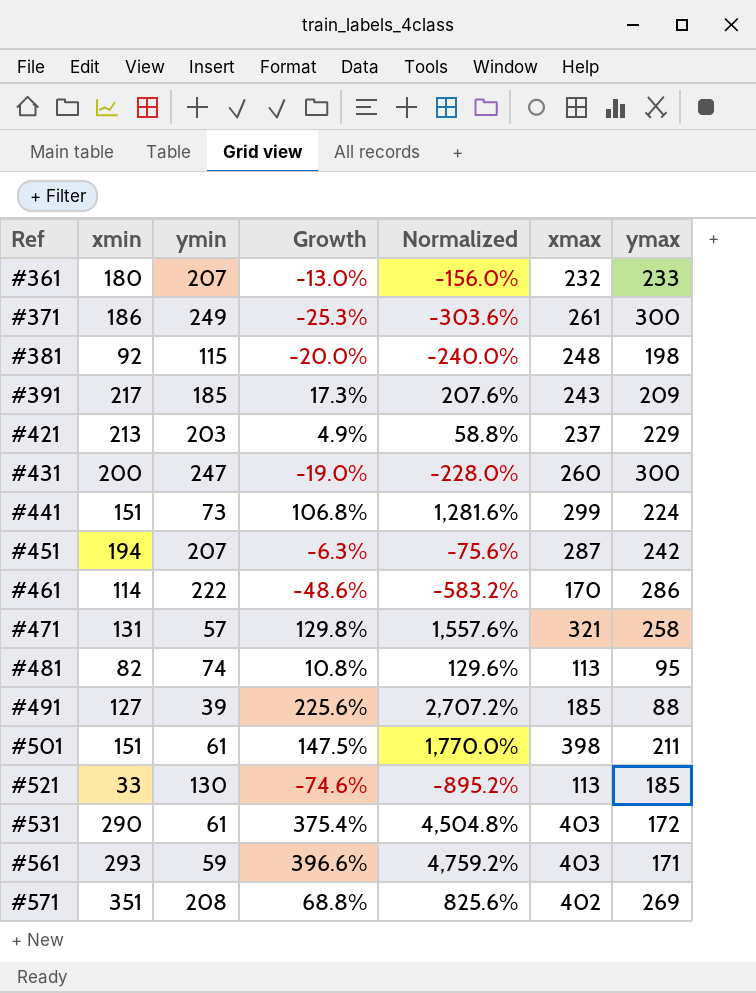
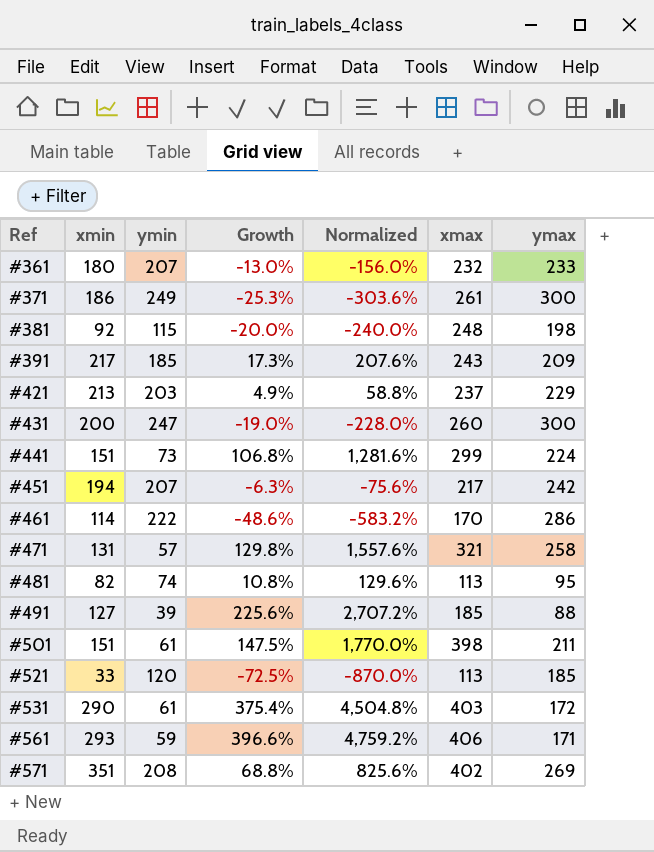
#451 | xmax: 287 -> 217
#521 | ymin: 130 -> 120
#521 | Growth: -74.6% -> -72.5%
#521 | Normalized: -895.2% -> -870.0%
#561 | xmax: 403 -> 406

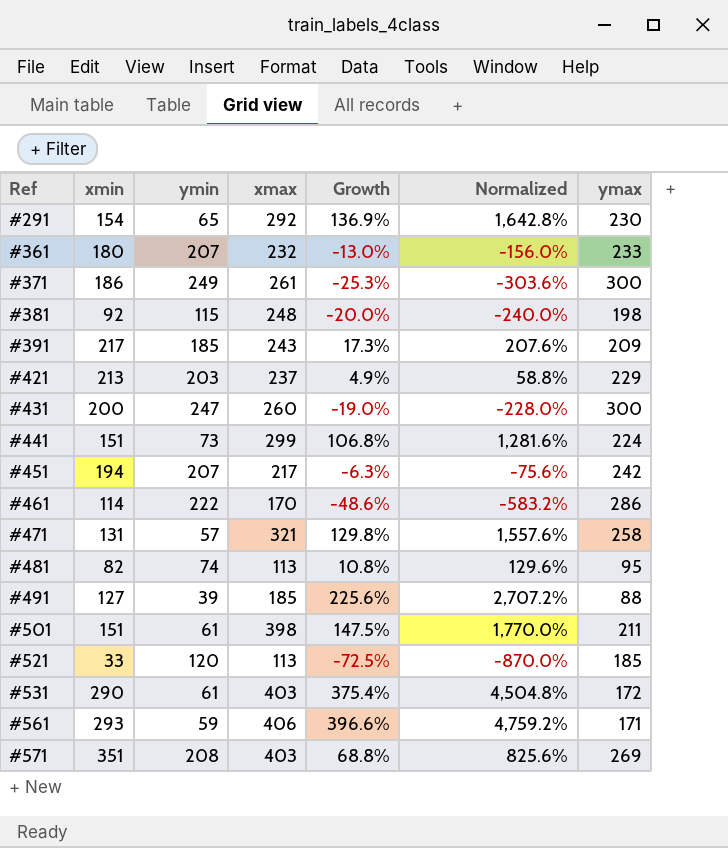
column xmax | position: 6 -> 4
row #291: none -> 154 | 65 | 292 | 136.9% | 1,642.8% | 230
#571 | xmax: 402 -> 403

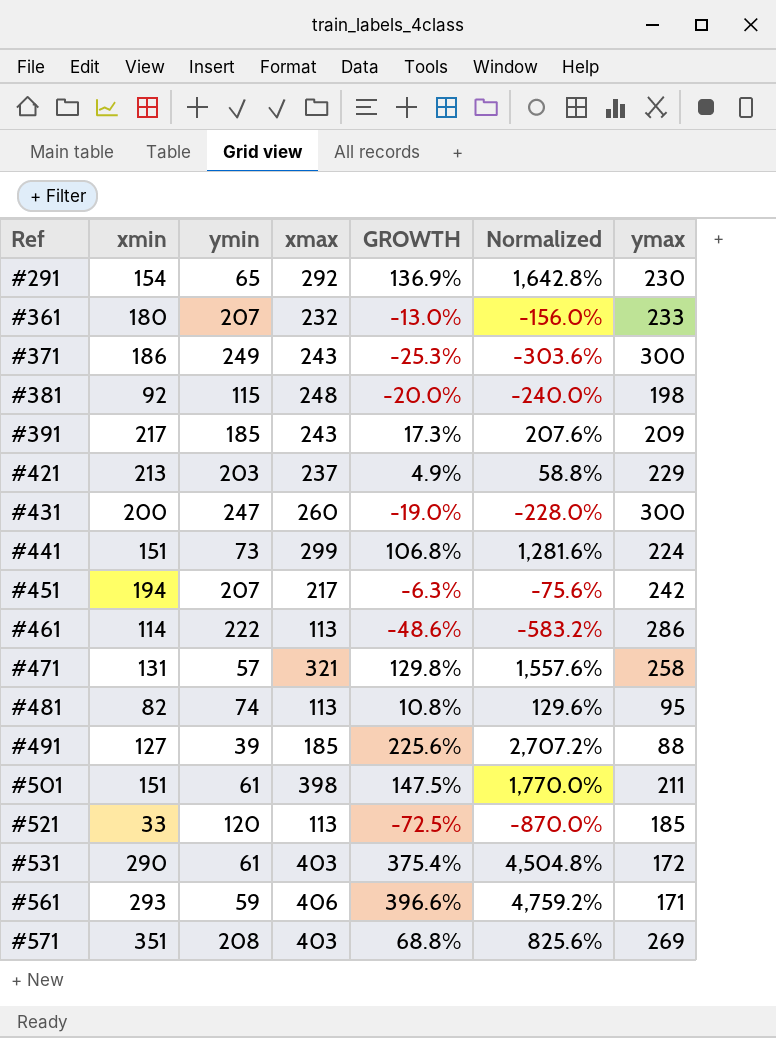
column name: Growth -> GROWTH
#371 | xmax: 261 -> 243
#461 | xmax: 170 -> 113

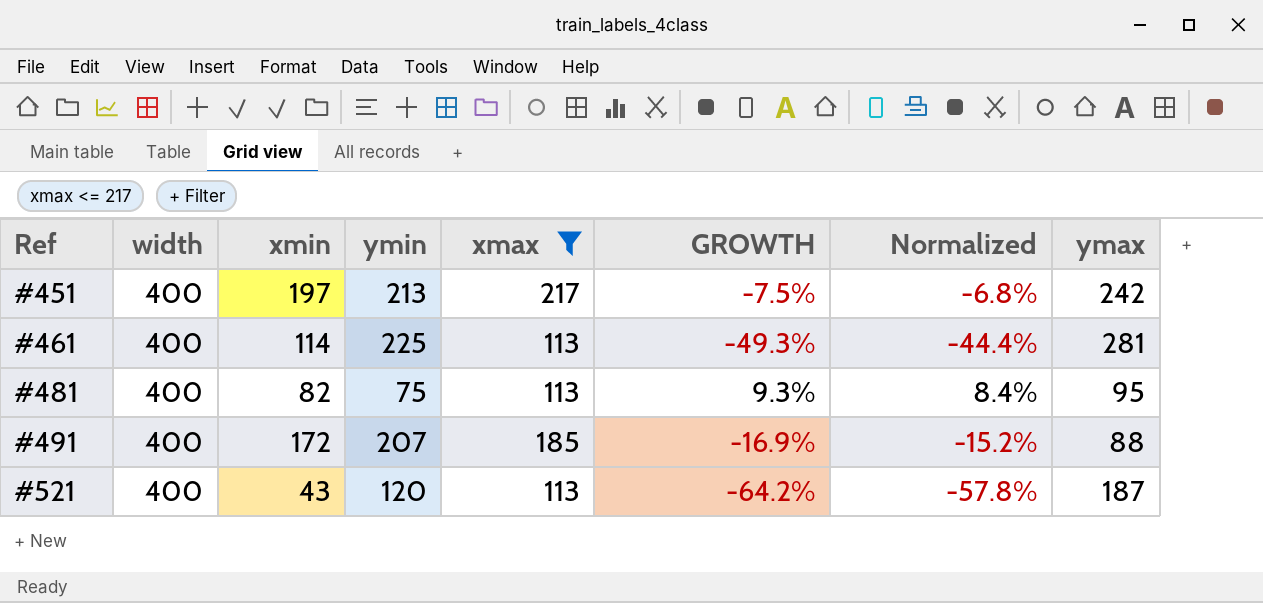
filter: none -> xmax <= 217
column width | position: none -> 2
column Normalized | formula: [GROWTH] * 12 -> [GROWTH] * 0.9
#451 | xmin: 194 -> 197
#451 | ymin: 207 -> 213
#451 | GROWTH: -6.3% -> -7.5%
#461 | ymin: 222 -> 225
#461 | GROWTH: -48.6% -> -49.3%
#461 | ymax: 286 -> 281
#481 | ymin: 74 -> 75
#481 | GROWTH: 10.8% -> 9.3%
#491 | xmin: 127 -> 172
#491 | ymin: 39 -> 207
#491 | GROWTH: 225.6% -> -16.9%
#521 | xmin: 33 -> 43
#521 | GROWTH: -72.5% -> -64.2%
#521 | ymax: 185 -> 187

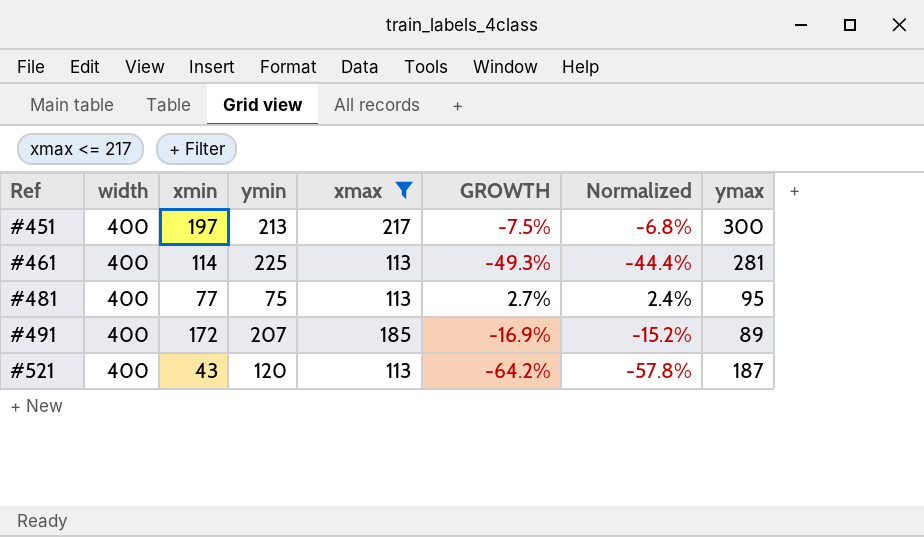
#451 | ymax: 242 -> 300
#481 | xmin: 82 -> 77
#481 | GROWTH: 9.3% -> 2.7%
#481 | Normalized: 8.4% -> 2.4%
#491 | ymax: 88 -> 89

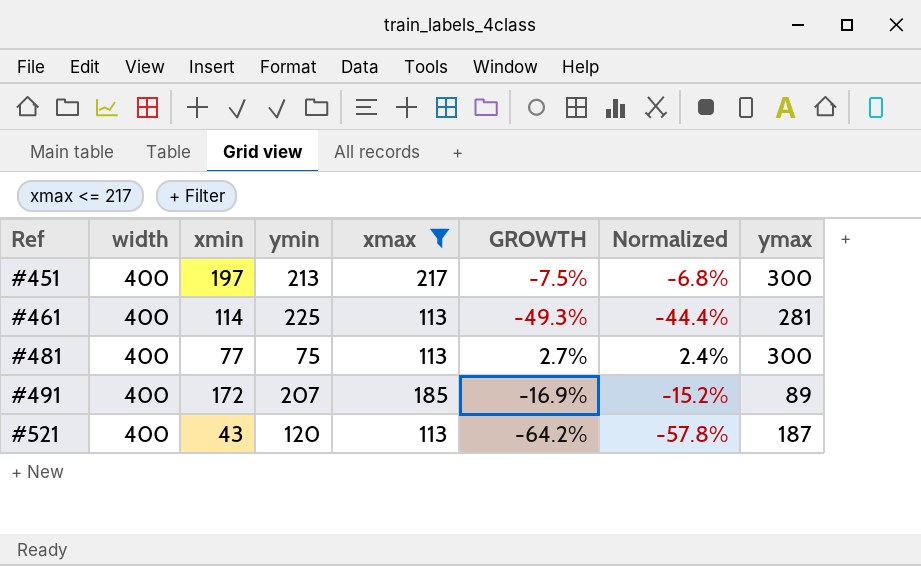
#481 | ymax: 95 -> 300

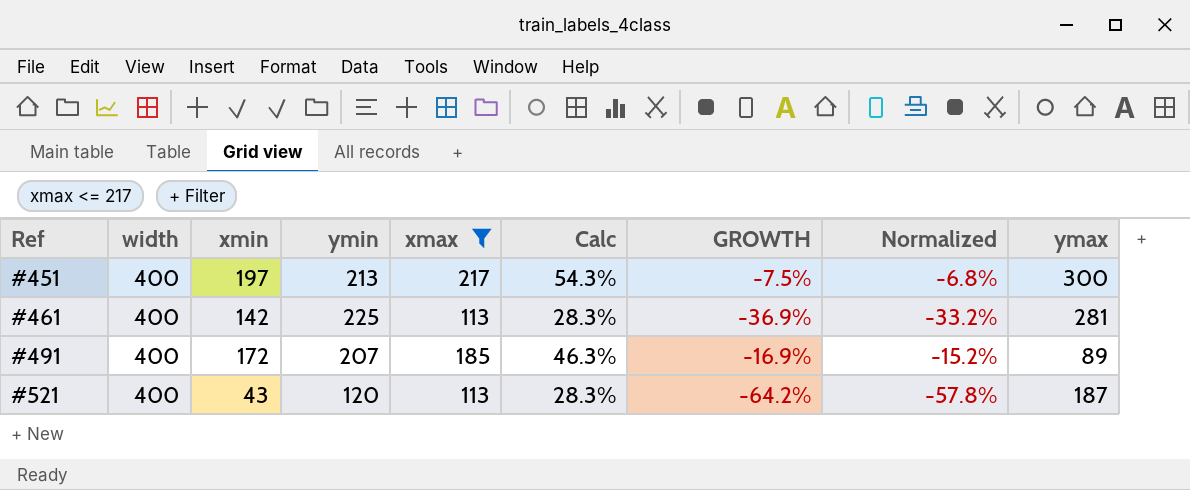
column Calc | formula: none -> [xmax] / [width]
row #481: 400 | 77 | 75 | 113 | 2.7% | 2.4% | 300 -> none
#461 | xmin: 114 -> 142
#461 | GROWTH: -49.3% -> -36.9%
#461 | Normalized: -44.4% -> -33.2%

